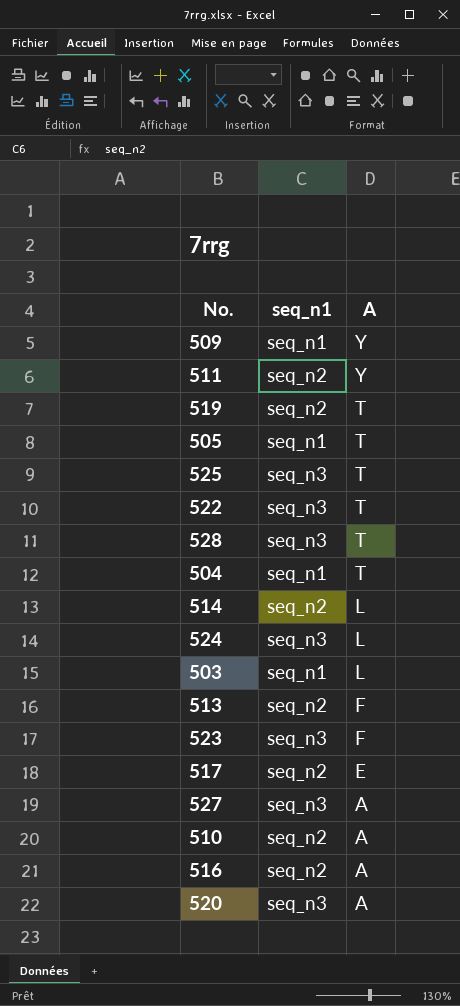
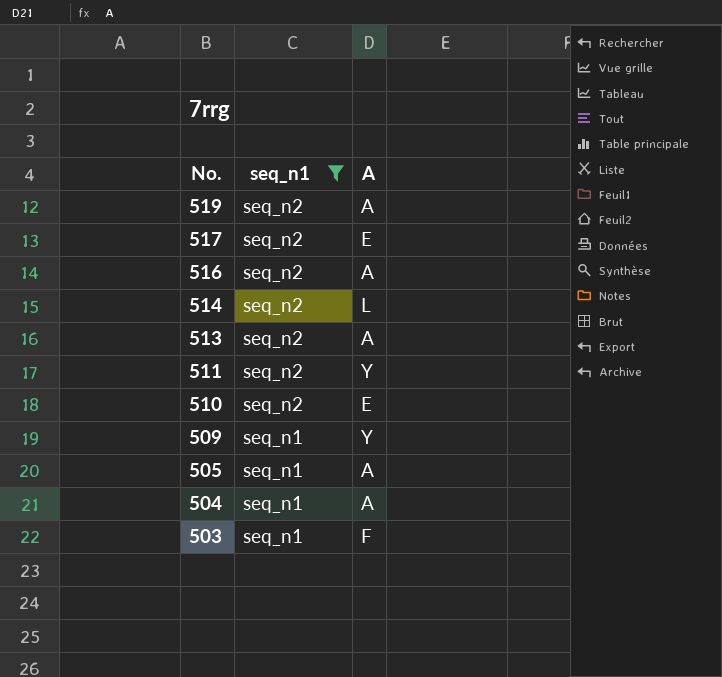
filter: none -> seq_n1 != seq_n3
row order: A descending -> No. descending
519 | A: T -> A
513 | A: F -> A
510 | A: A -> E
505 | A: T -> A
504 | A: T -> A
503 | A: L -> F

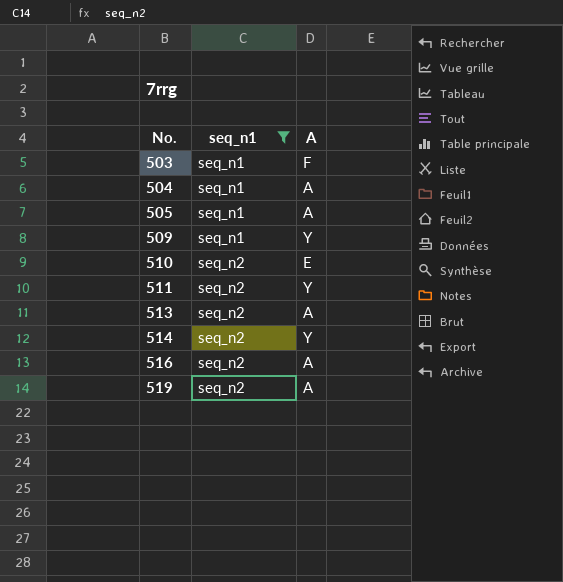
row order: No. descending -> No. ascending
row 517: seq_n2 | E -> none
514 | A: L -> Y

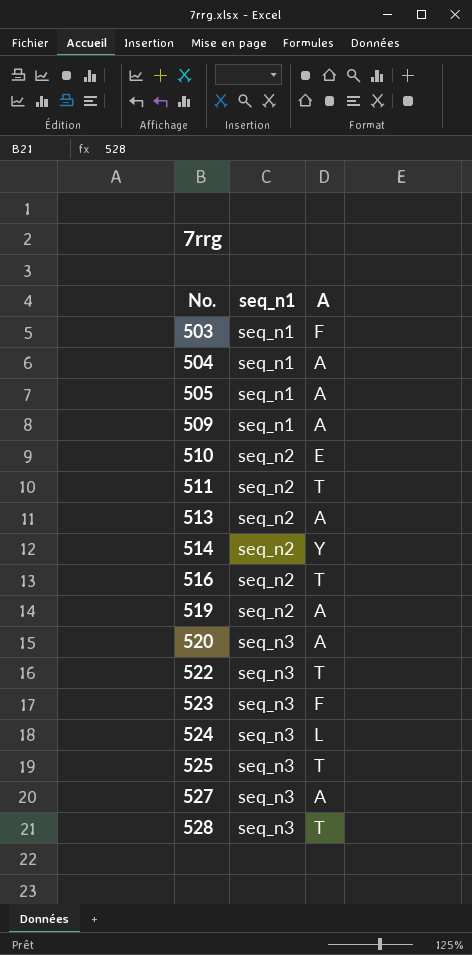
filter: seq_n1 != seq_n3 -> none
509 | A: Y -> A
511 | A: Y -> T
516 | A: A -> T

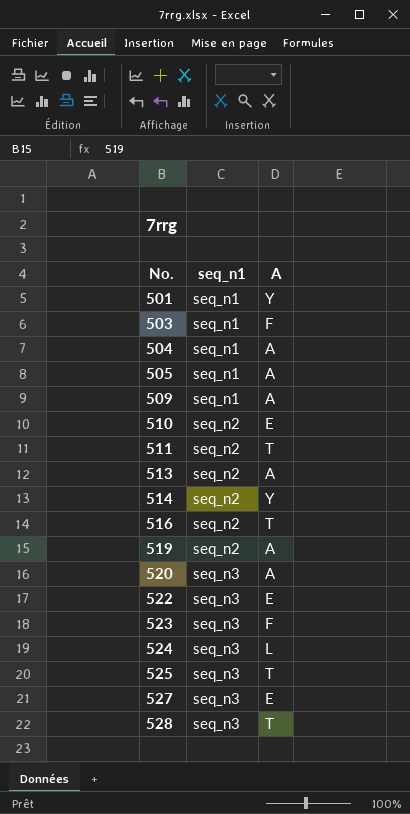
row 501: none -> seq_n1 | Y
522 | A: T -> E
527 | A: A -> E

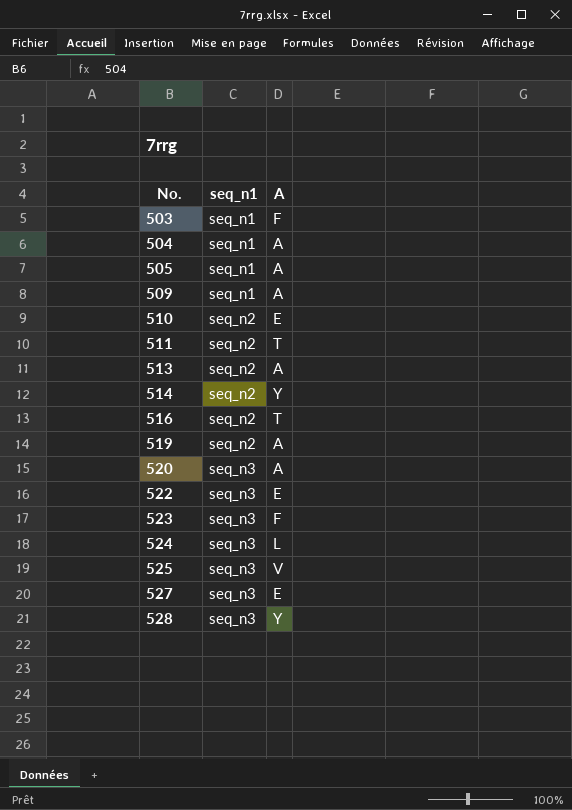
row 501: seq_n1 | Y -> none
525 | A: T -> V
528 | A: T -> Y

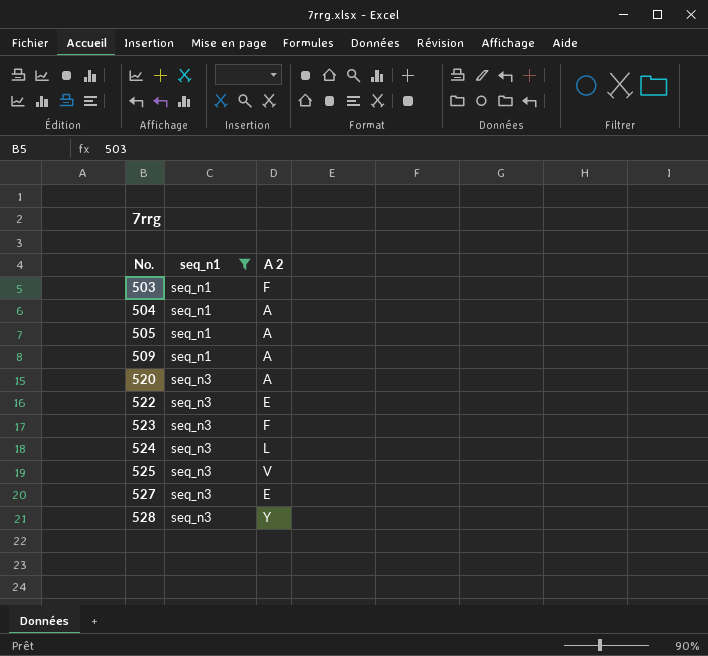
filter: none -> seq_n1 != seq_n2
column name: A -> A 2

